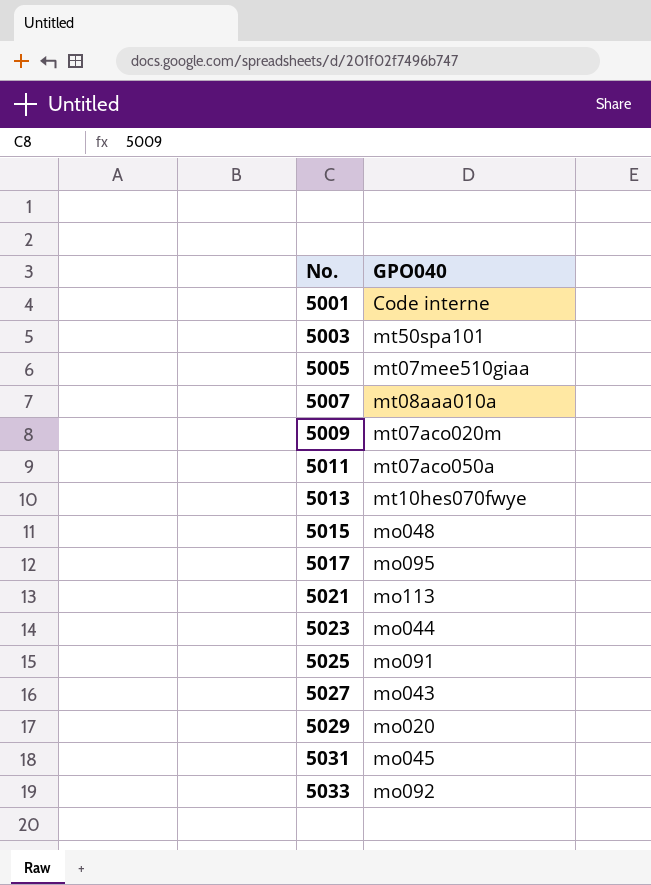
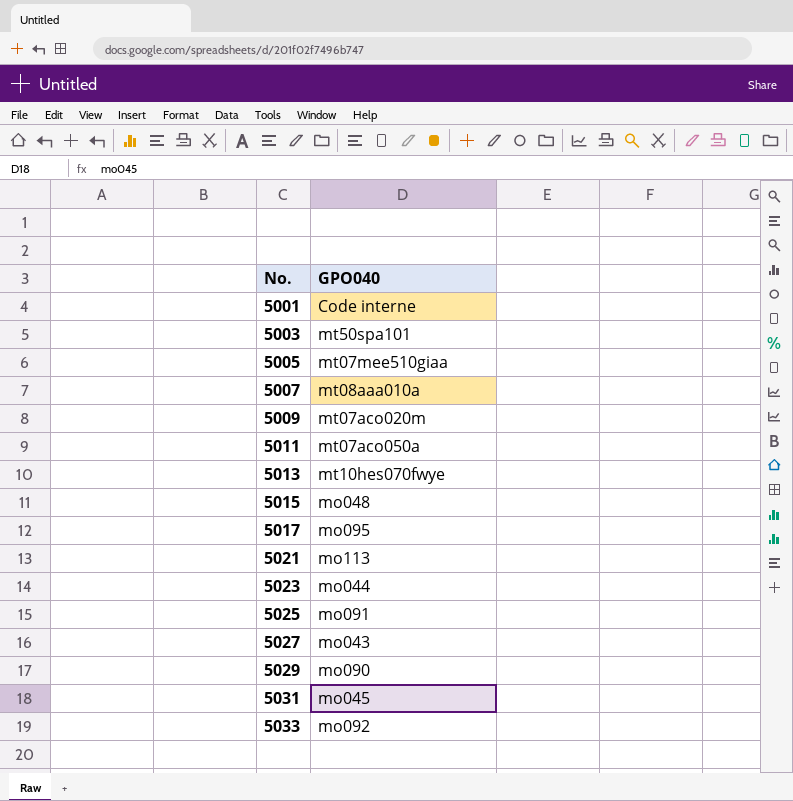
5029 | GPO040: mo020 -> mo090

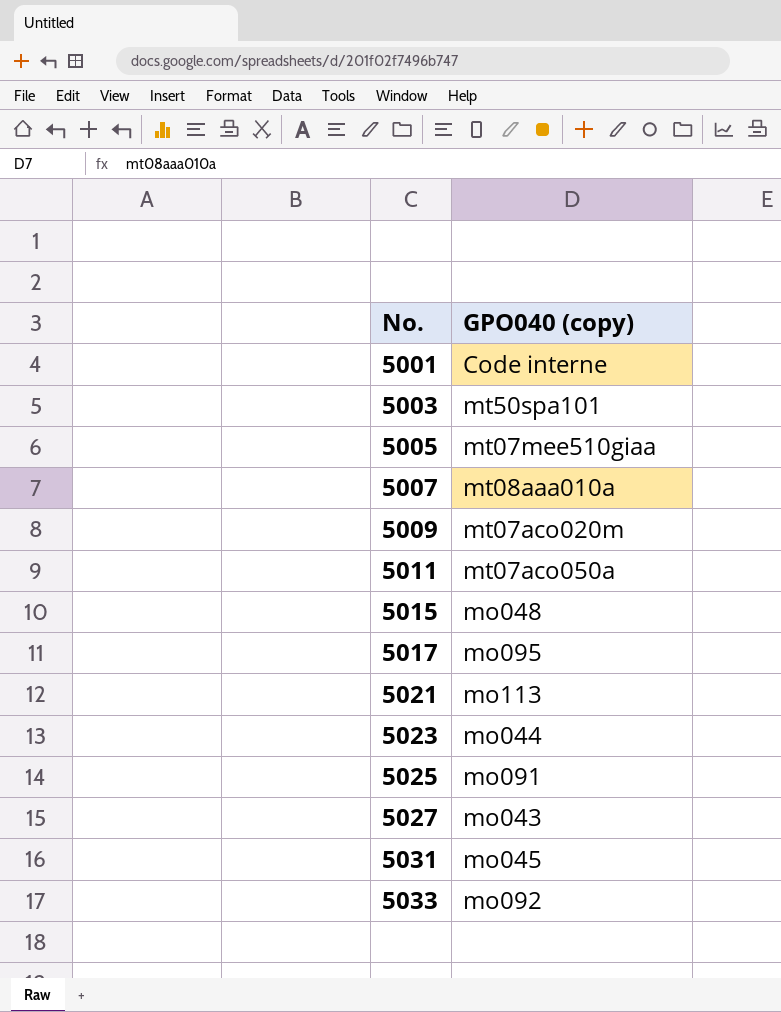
column name: GPO040 -> GPO040 (copy)
row 5013: mt10hes070fwye -> none
row 5029: mo090 -> none

